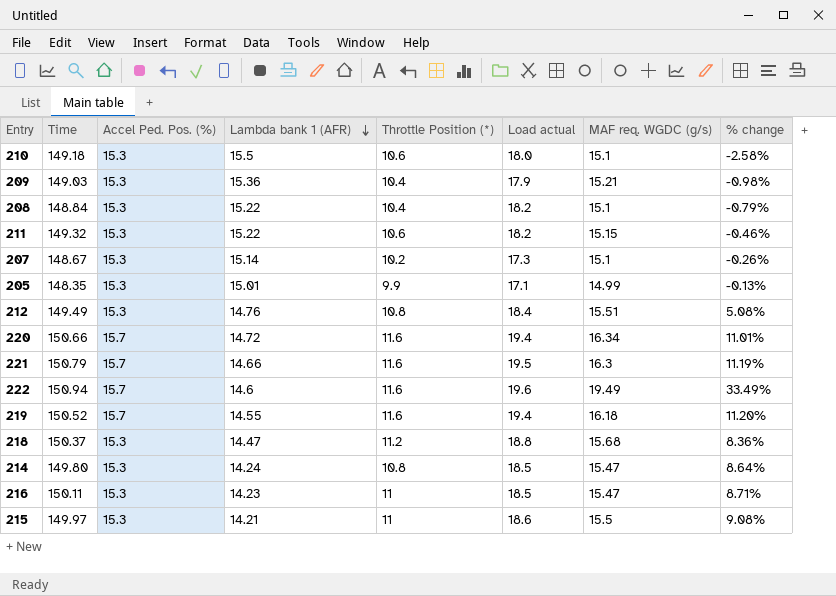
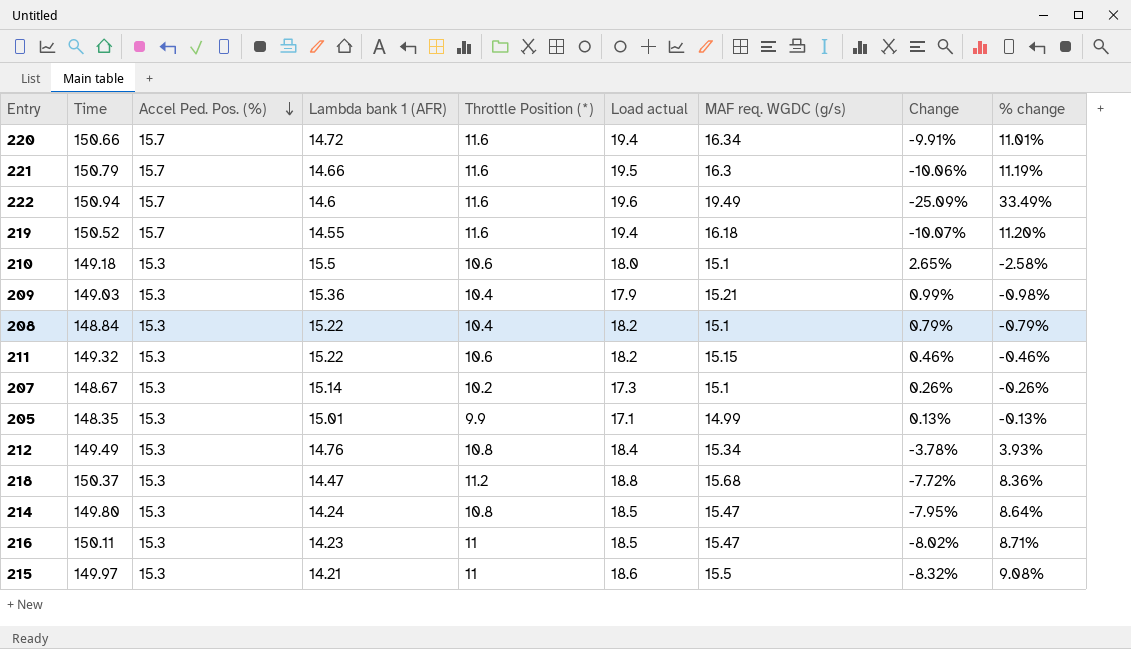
row order: Lambda bank 1 (AFR) descending -> Accel Ped. Pos. (%) descending
column Change | formula: none -> ([Lambda bank 1 (AFR)] - [MAF req. WGDC (g/s)]) / [MAF req. WGDC (g/s)]
212 | MAF req. WGDC (g/s): 15.51 -> 15.34
212 | % change: 5.08% -> 3.93%

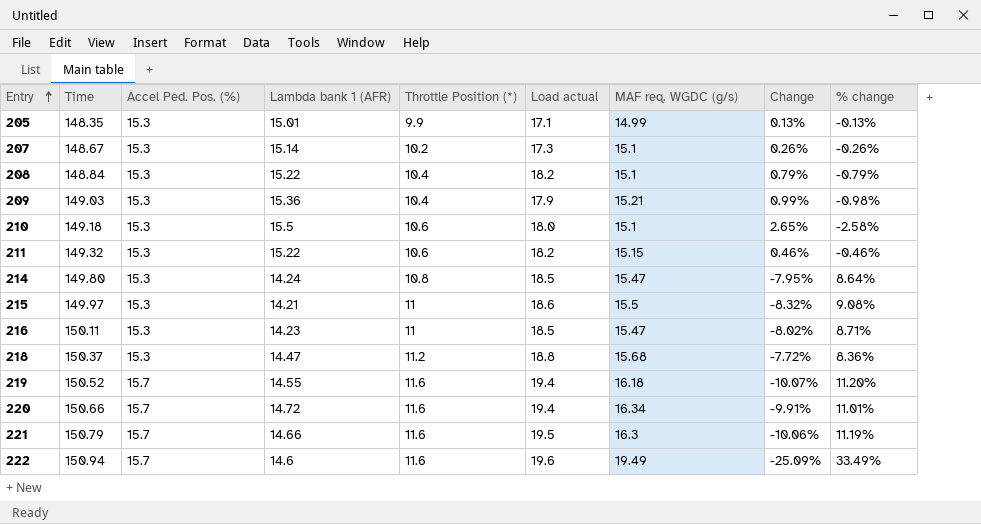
row order: Accel Ped. Pos. (%) descending -> Entry ascending
row 212: 149.49 | 15.3 | 14.76 | 10.8 | 18.4 | 15.34 | -3.78% | 3.93% -> none

